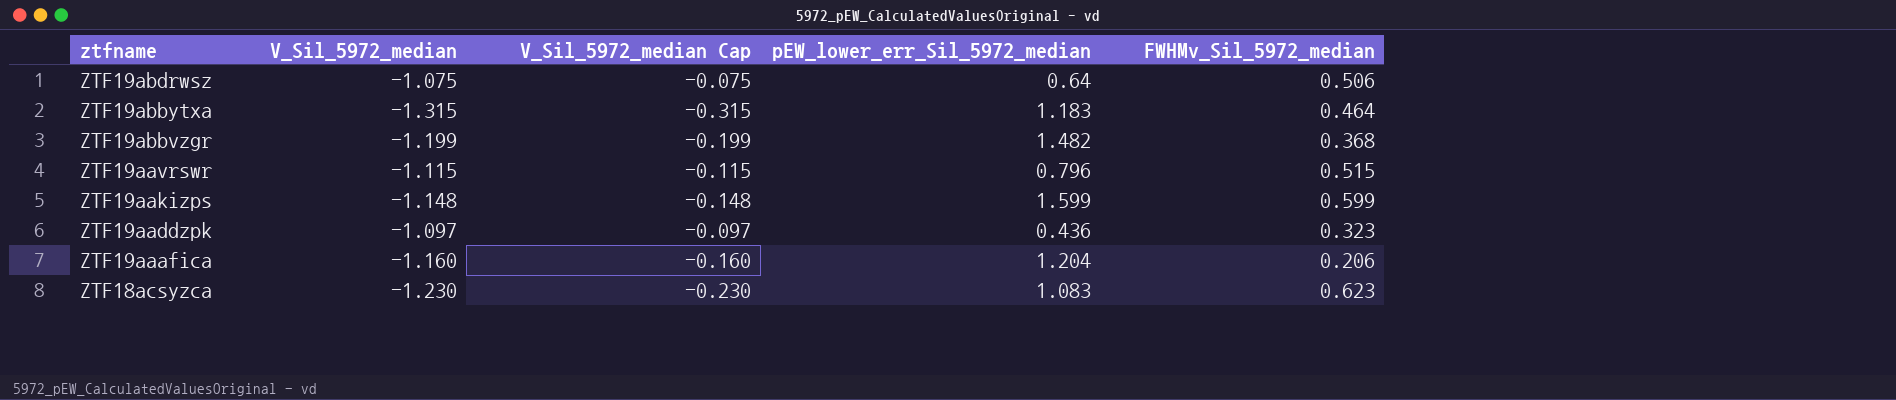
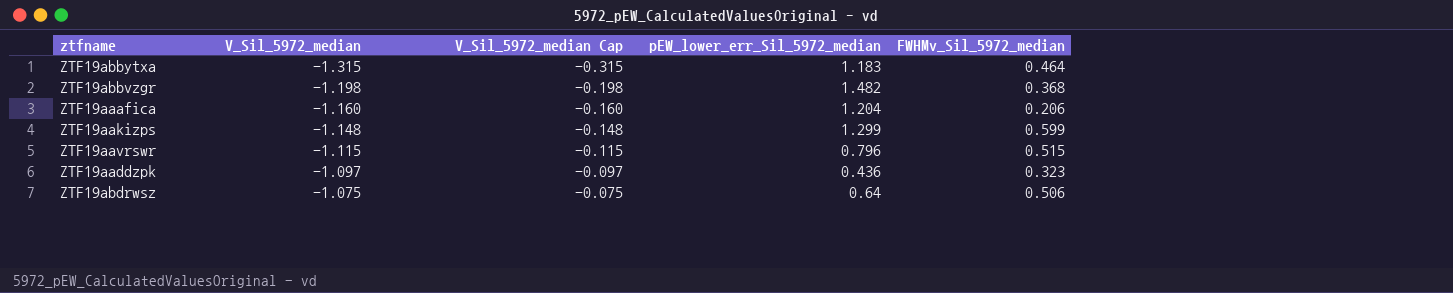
row order: ztfname descending -> V_Sil_5972_median ascending
row ZTF18acsyzca: -1.230 | -0.230 | 1.083 | 0.623 -> none
ZTF19abbvzgr | V_Sil_5972_median: -1.199 -> -1.198
ZTF19abbvzgr | V_Sil_5972_median Cap: -0.199 -> -0.198
ZTF19aakizps | pEW_lower_err_Sil_5972_median: 1.599 -> 1.299

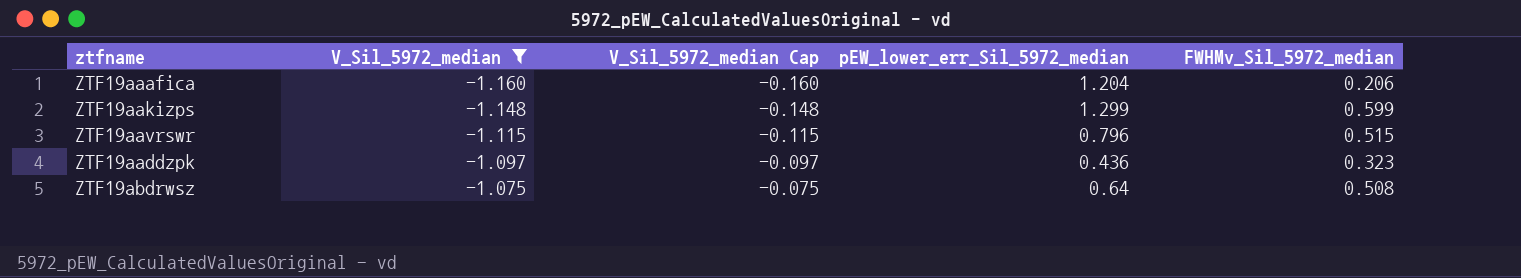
filter: none -> V_Sil_5972_median >= -1.160
ZTF19abdrwsz | FWHMv_Sil_5972_median: 0.506 -> 0.508

